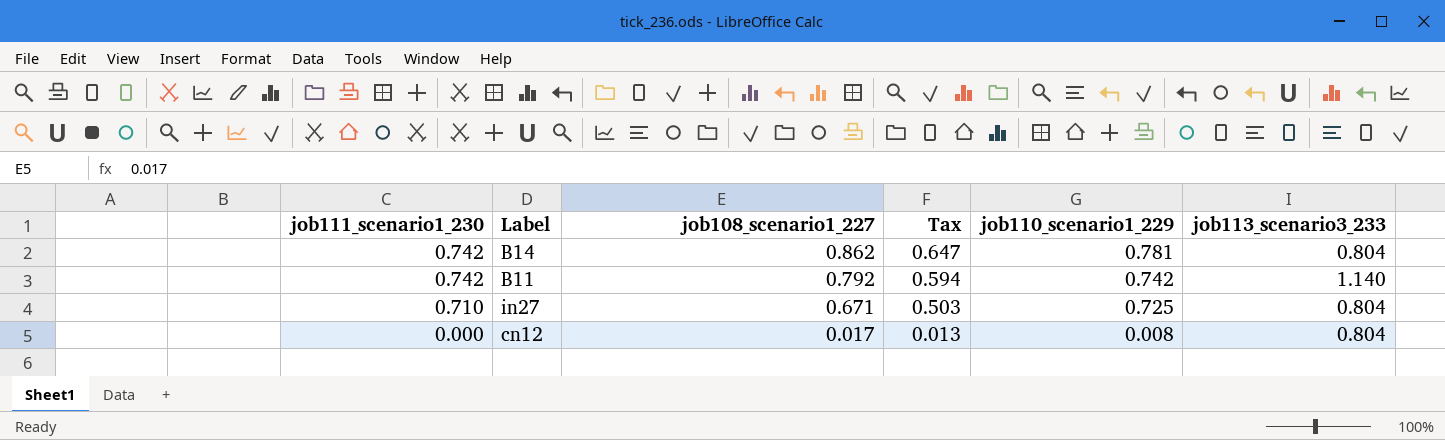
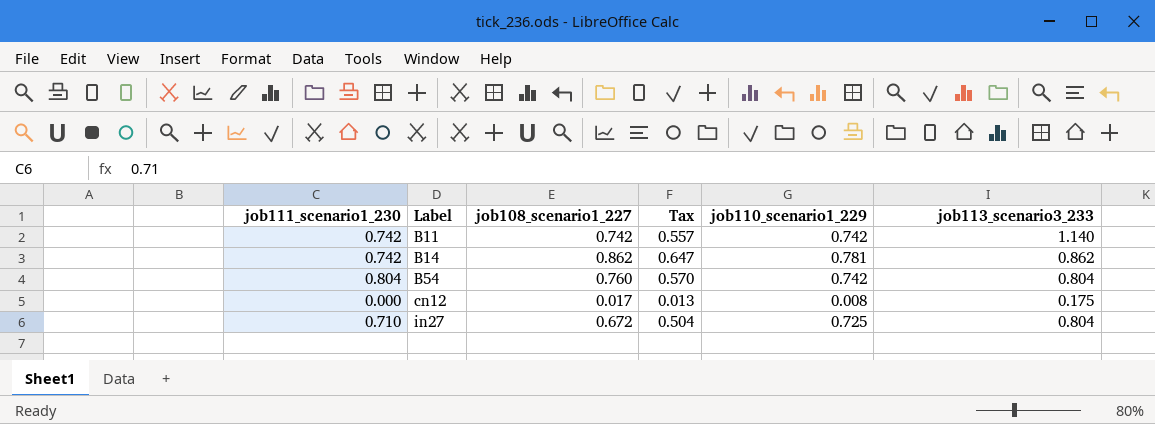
row order: job111_scenario1_230 descending -> Label ascending
B11 | job108_scenario1_227: 0.792 -> 0.742
B11 | Tax: 0.594 -> 0.557
B14 | job113_scenario3_233: 0.804 -> 0.862
row B54: none -> 0.804 | 0.760 | 0.570 | 0.742 | 0.804
cn12 | job113_scenario3_233: 0.804 -> 0.175
in27 | job108_scenario1_227: 0.671 -> 0.672
in27 | Tax: 0.503 -> 0.504

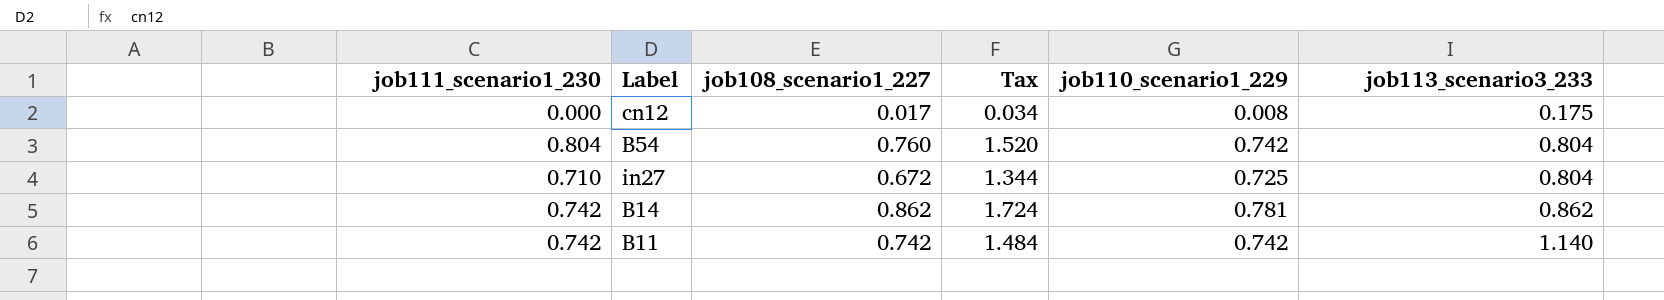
row order: Label ascending -> job113_scenario3_233 ascending
column Tax | formula: [job108_scenario1_227] * 0.75 -> [job108_scenario1_227] * 2

